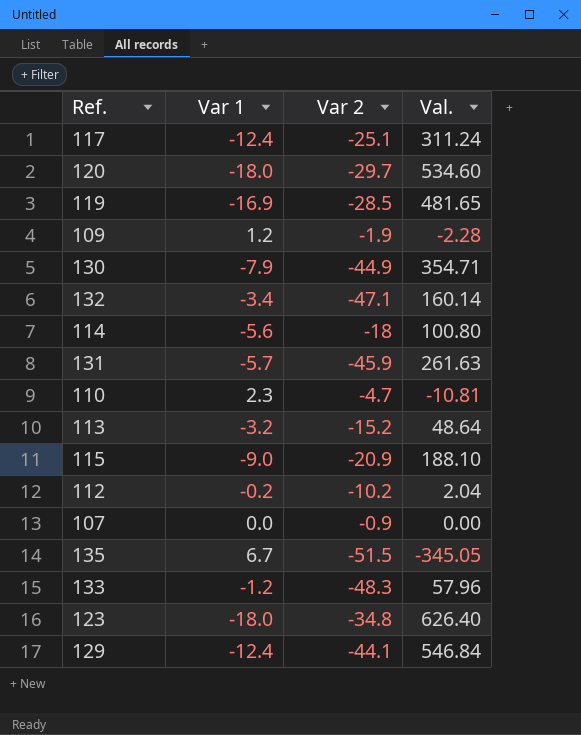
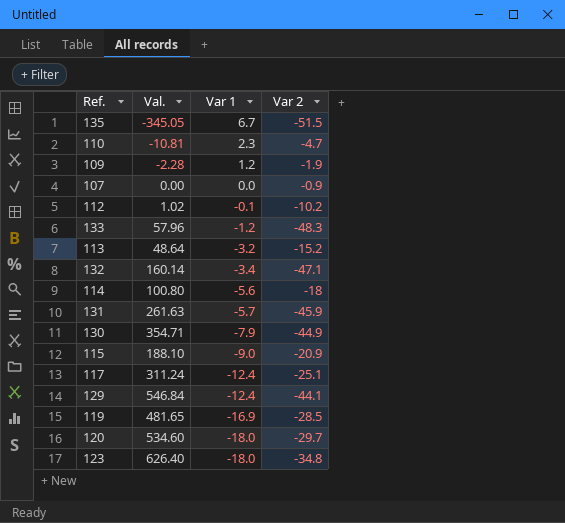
row order: none -> Var 1 descending
column Val. | position: 4 -> 2
112 | Val.: 2.04 -> 1.02
112 | Var 1: -0.2 -> -0.1

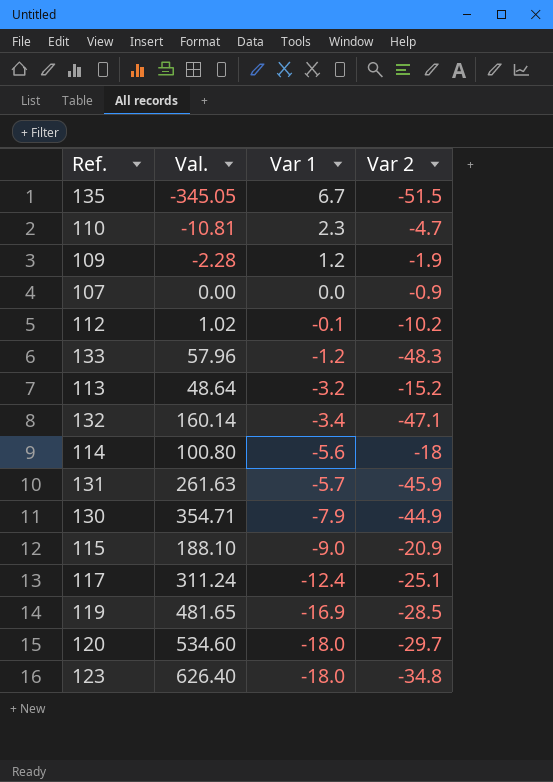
row 129: 546.84 | -12.4 | -44.1 -> none

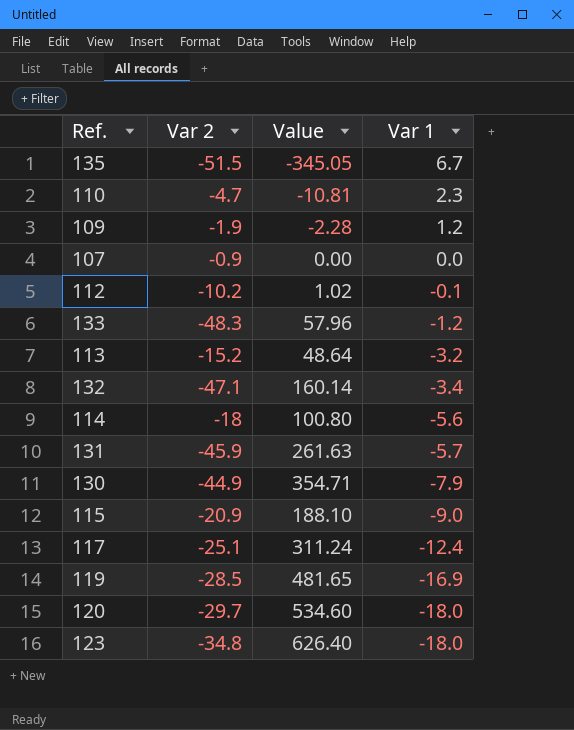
column Var 2 | position: 4 -> 2
column name: Val. -> Value

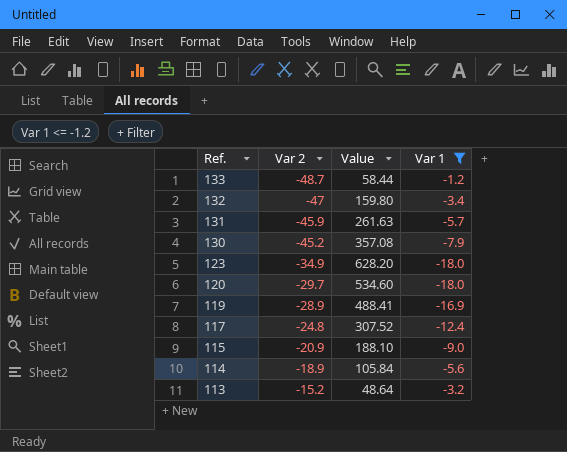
filter: none -> Var 1 <= -1.2
row order: Var 1 descending -> Ref. descending
133 | Var 2: -48.3 -> -48.7
133 | Value: 57.96 -> 58.44
132 | Var 2: -47.1 -> -47
132 | Value: 160.14 -> 159.80
130 | Var 2: -44.9 -> -45.2
130 | Value: 354.71 -> 357.08
123 | Var 2: -34.8 -> -34.9
123 | Value: 626.40 -> 628.20
119 | Var 2: -28.5 -> -28.9
119 | Value: 481.65 -> 488.41
117 | Var 2: -25.1 -> -24.8
117 | Value: 311.24 -> 307.52
114 | Var 2: -18 -> -18.9
114 | Value: 100.80 -> 105.84

